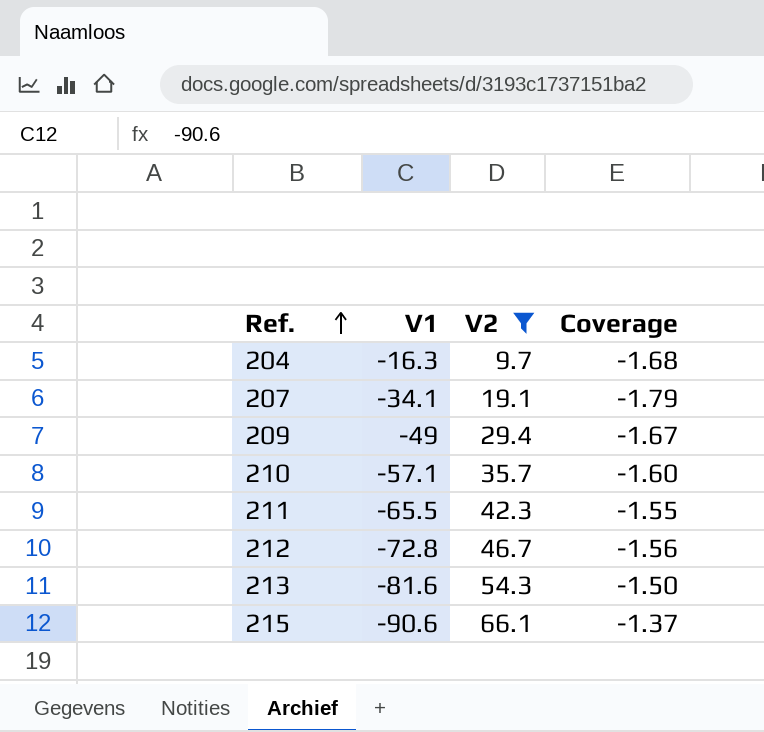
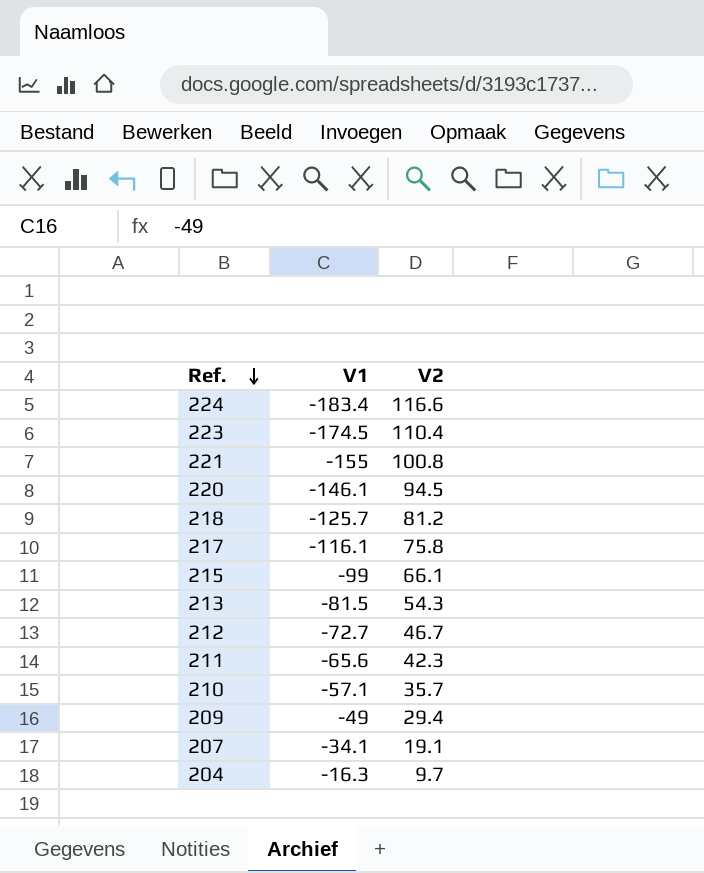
filter: V2 <= 66.1 -> none
row order: Ref. ascending -> Ref. descending
column Coverage | formula: [V1] / [V2] -> none
215 | V1: -90.6 -> -99
213 | V1: -81.6 -> -81.5
212 | V1: -72.8 -> -72.7
211 | V1: -65.5 -> -65.6

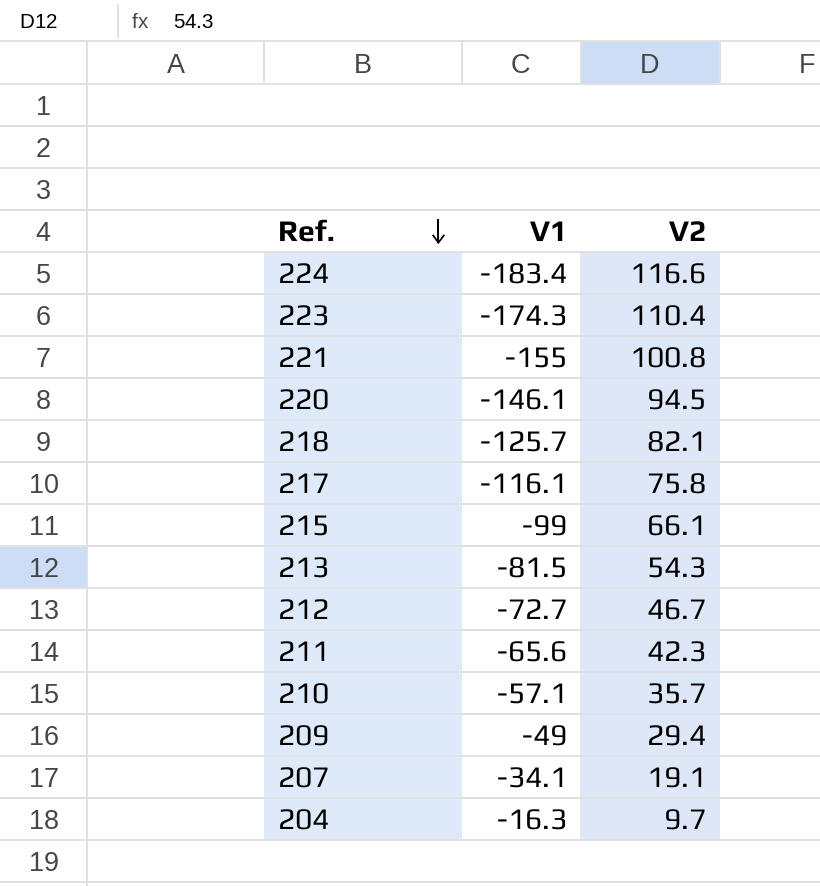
223 | V1: -174.5 -> -174.3
218 | V2: 81.2 -> 82.1

